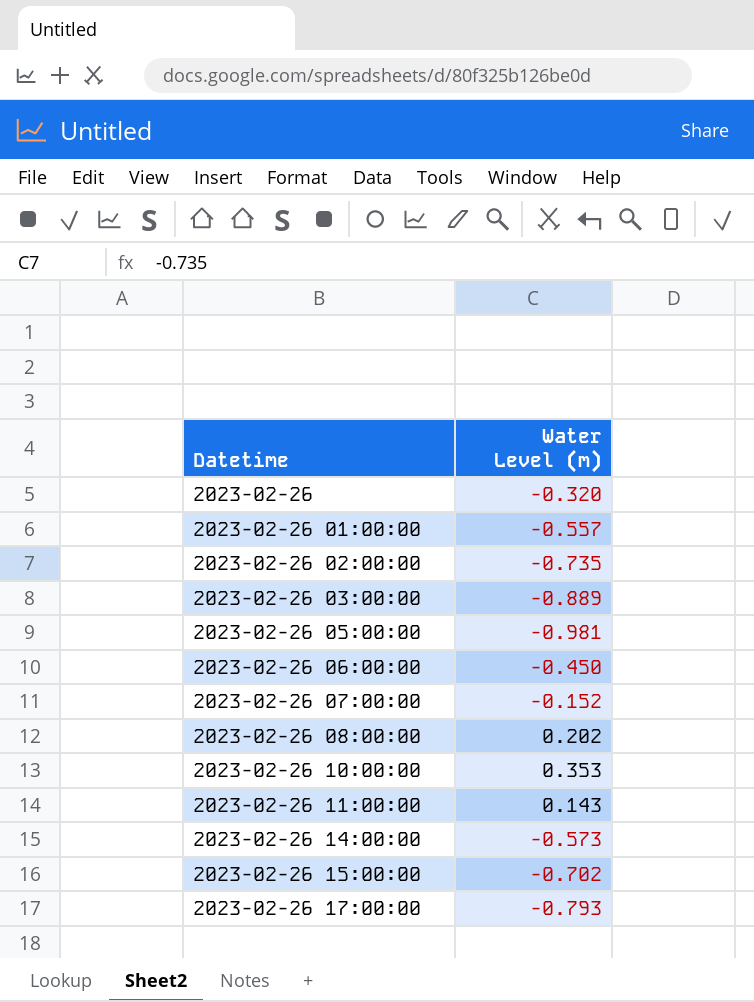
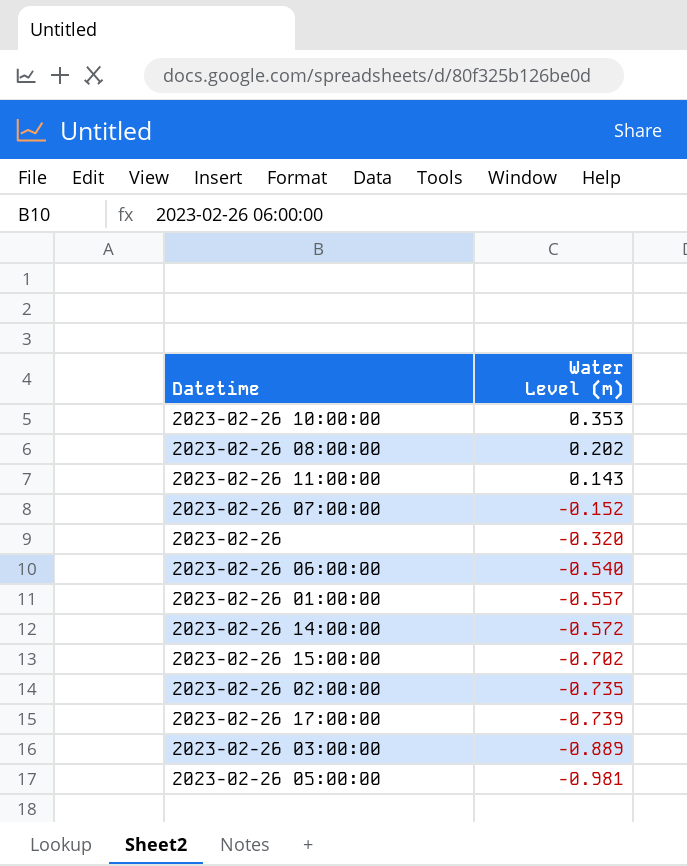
row order: Datetime ascending -> Water Level (m) descending
2023-02-26 06:00:00 | Water Level (m): -0.450 -> -0.540
2023-02-26 14:00:00 | Water Level (m): -0.573 -> -0.572
2023-02-26 17:00:00 | Water Level (m): -0.793 -> -0.739

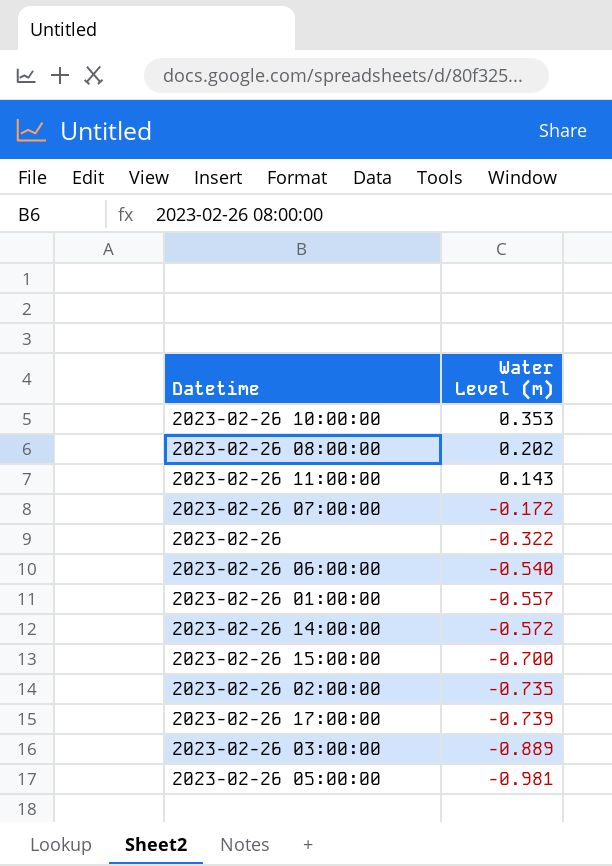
2023-02-26 07:00:00 | Water Level (m): -0.152 -> -0.172
2023-02-26 | Water Level (m): -0.320 -> -0.322
2023-02-26 15:00:00 | Water Level (m): -0.702 -> -0.700

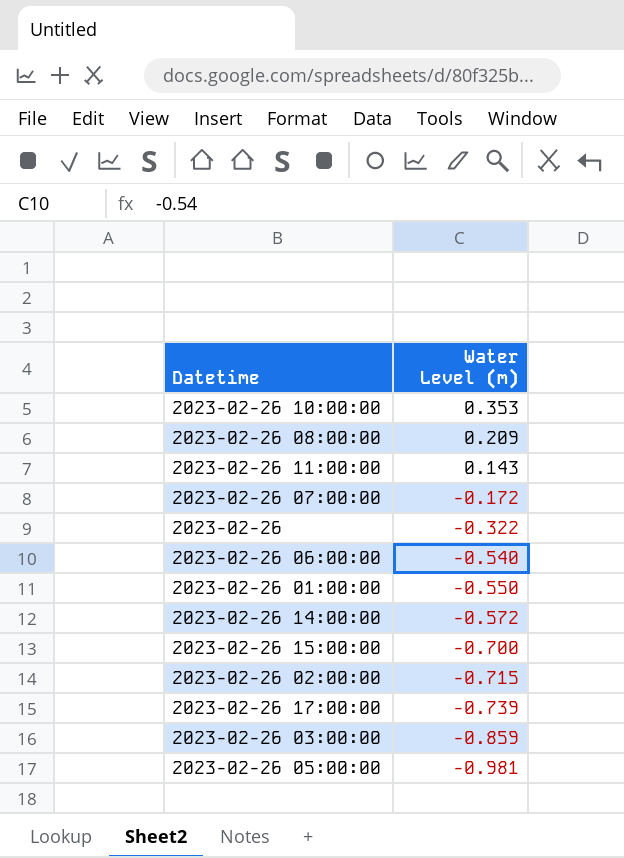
2023-02-26 08:00:00 | Water Level (m): 0.202 -> 0.209
2023-02-26 01:00:00 | Water Level (m): -0.557 -> -0.550
2023-02-26 02:00:00 | Water Level (m): -0.735 -> -0.715
2023-02-26 03:00:00 | Water Level (m): -0.889 -> -0.859

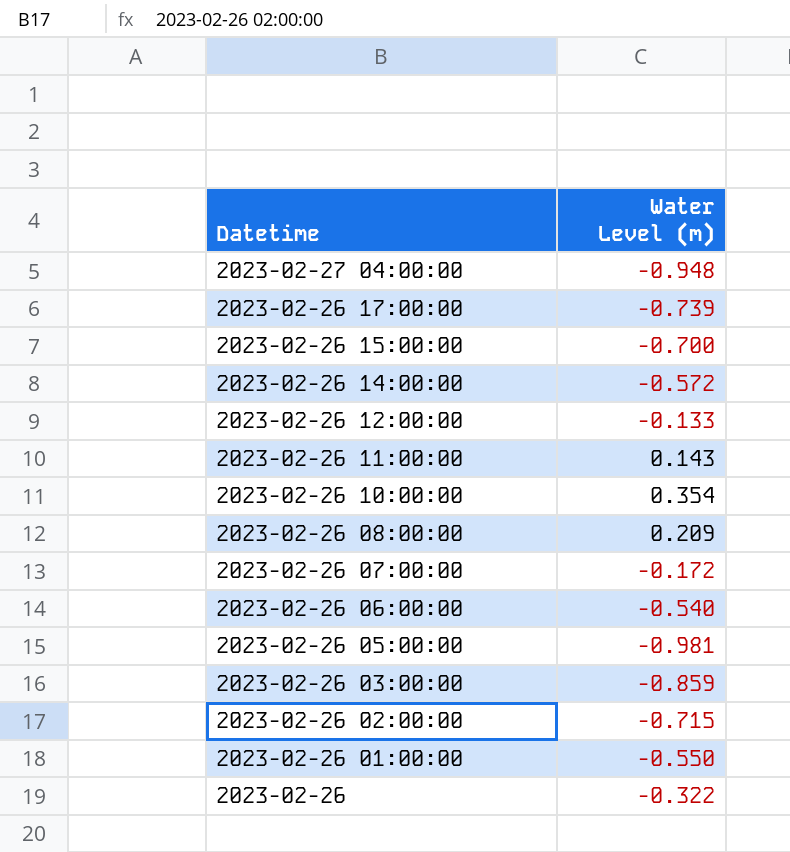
row order: Water Level (m) descending -> Datetime descending
row 2023-02-27 04:00:00: none -> -0.948
row 2023-02-26 12:00:00: none -> -0.133
2023-02-26 10:00:00 | Water Level (m): 0.353 -> 0.354

